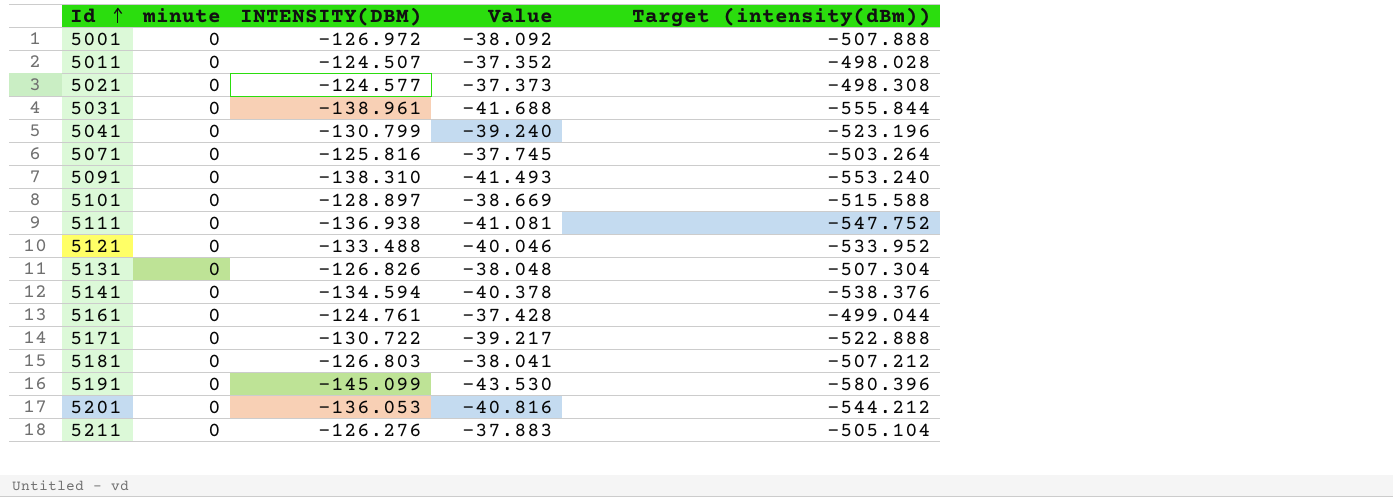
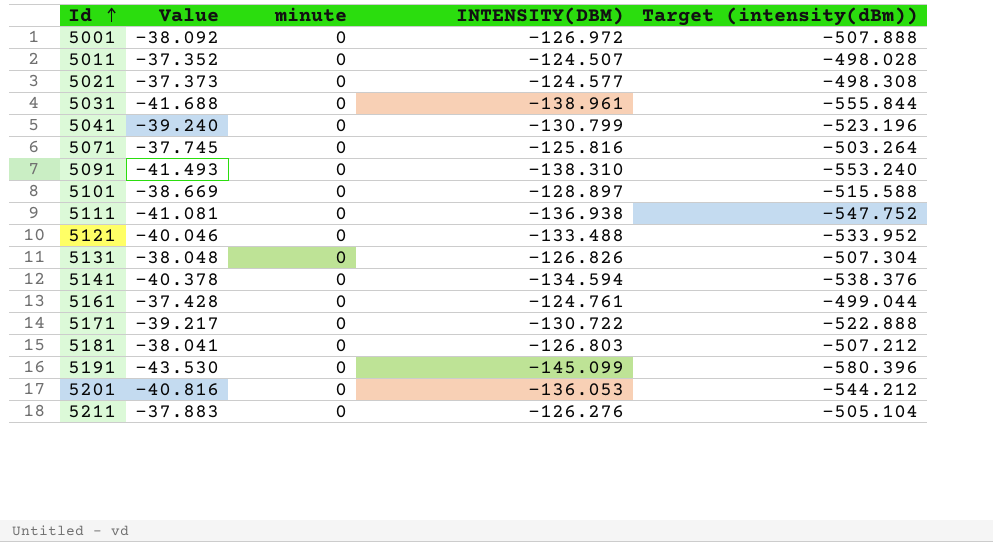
column Value | position: 4 -> 2

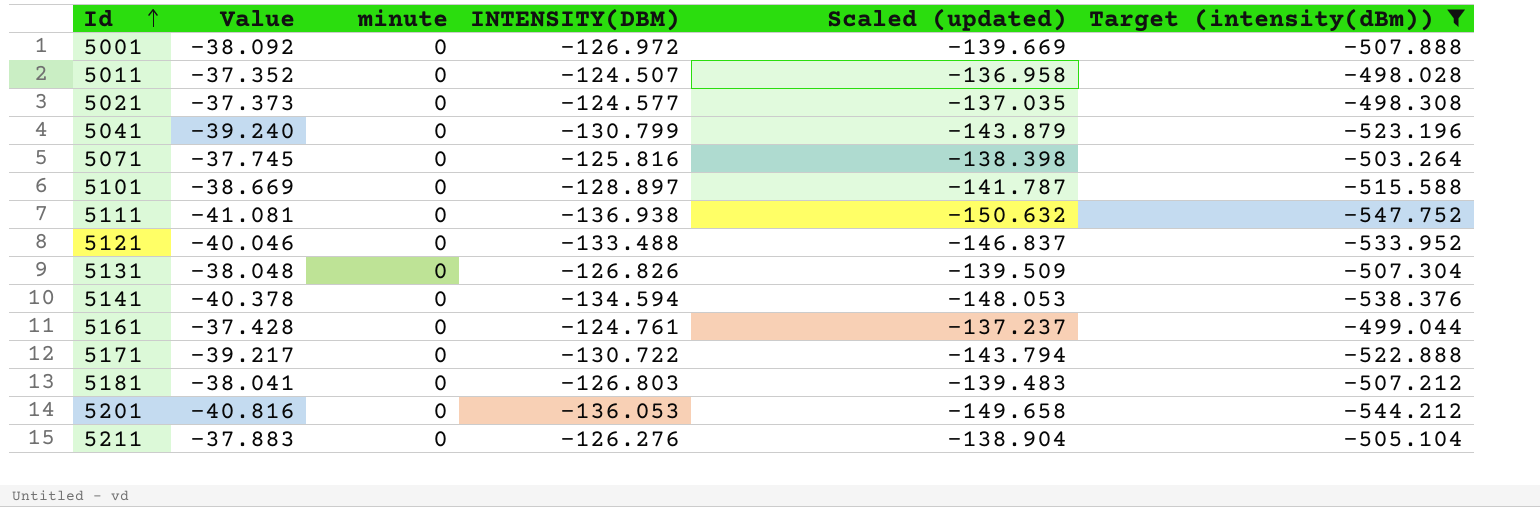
filter: none -> Target (intensity(dBm)) >= -547.752
column Scaled (updated) | formula: none -> [INTENSITY(DBM)] * 1.1

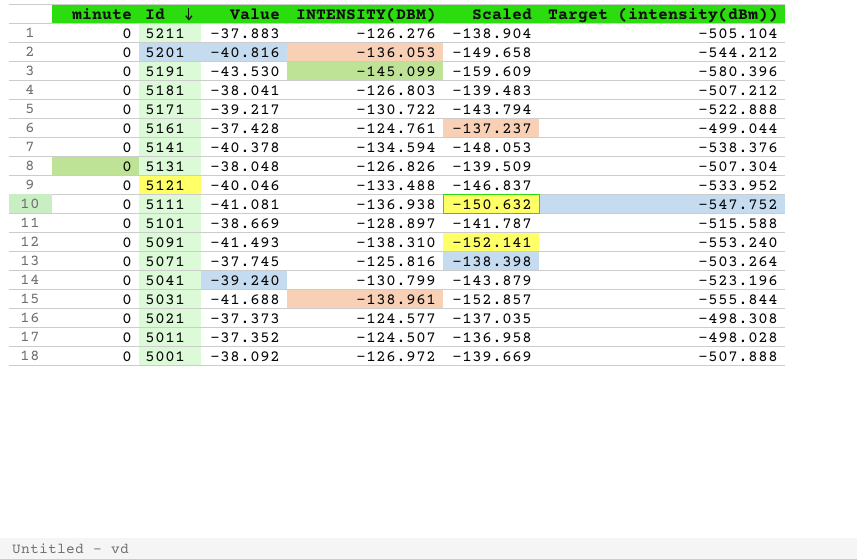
filter: Target (intensity(dBm)) >= -547.752 -> none
row order: Id ascending -> Id descending
column minute | position: 3 -> 1
column name: Scaled (updated) -> Scaled

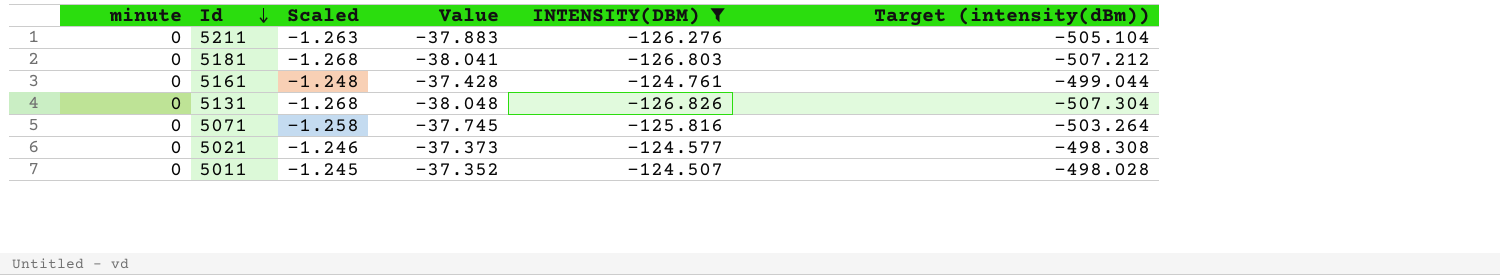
filter: none -> INTENSITY(DBM) >= -126.826
column Scaled | formula: [INTENSITY(DBM)] * 1.1 -> [INTENSITY(DBM)] * 0.01
column Scaled | position: 5 -> 3

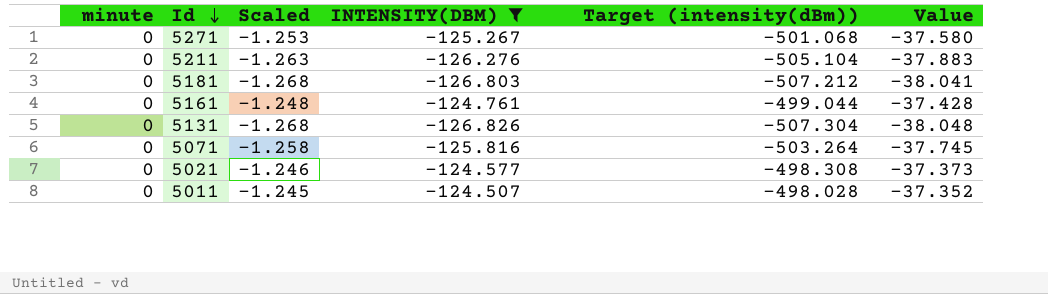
column Value | position: 4 -> 6
row 5271: none -> 0 | -1.253 | -125.267 | -501.068 | -37.580

